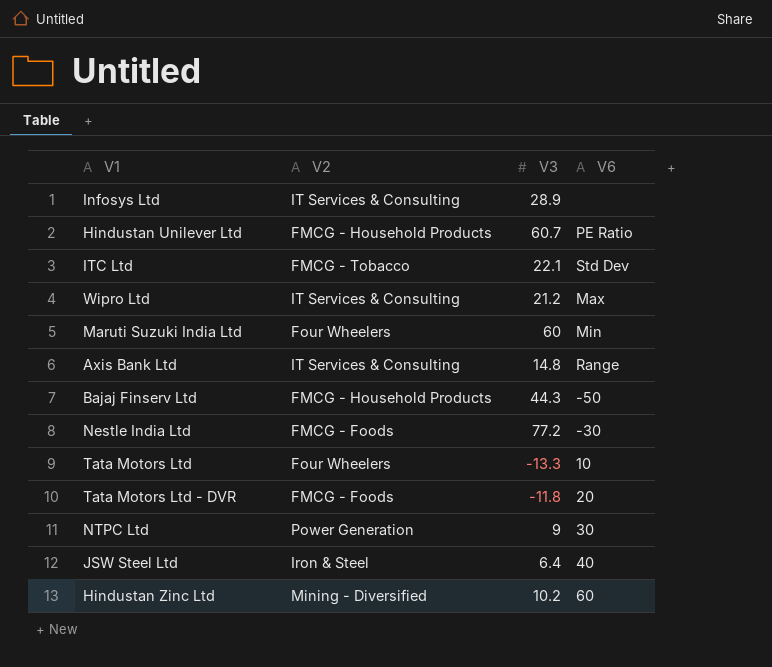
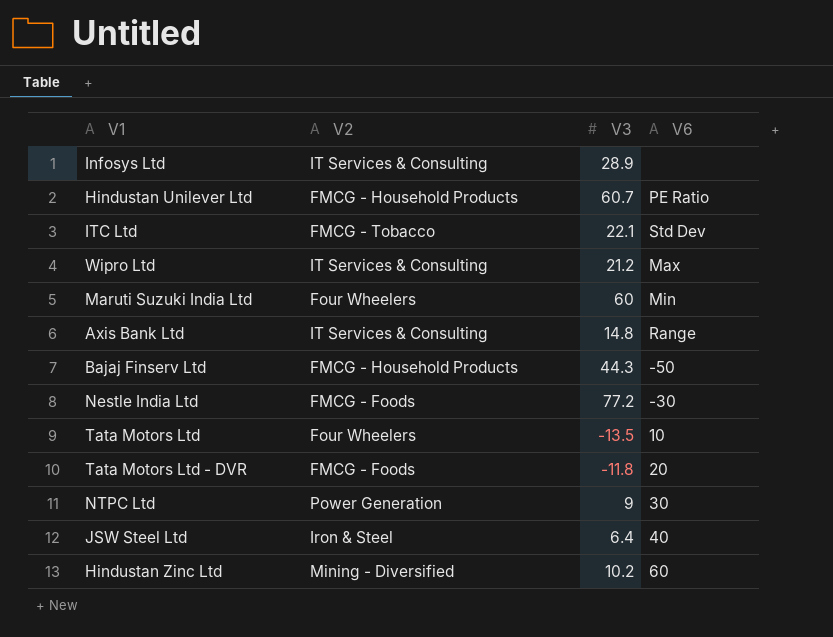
Tata Motors Ltd | V3: -13.3 -> -13.5

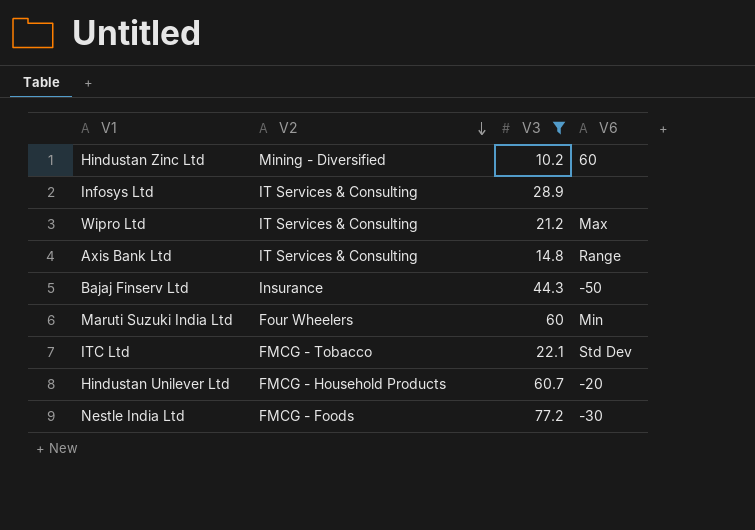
filter: none -> V3 >= 10.2
row order: none -> V2 descending
Bajaj Finserv Ltd | V2: FMCG - Household Products -> Insurance
Hindustan Unilever Ltd | V6: PE Ratio -> -20

